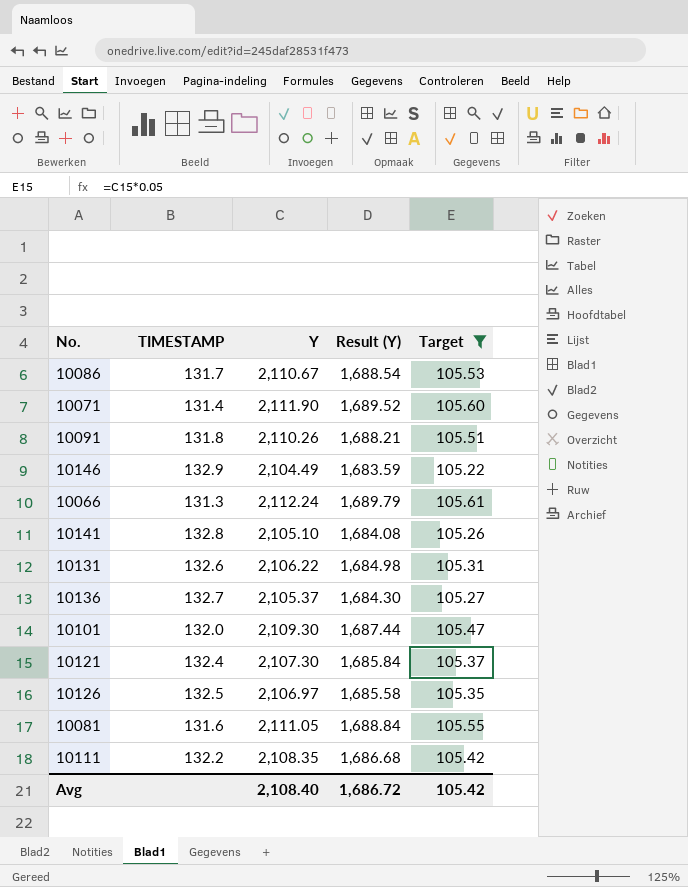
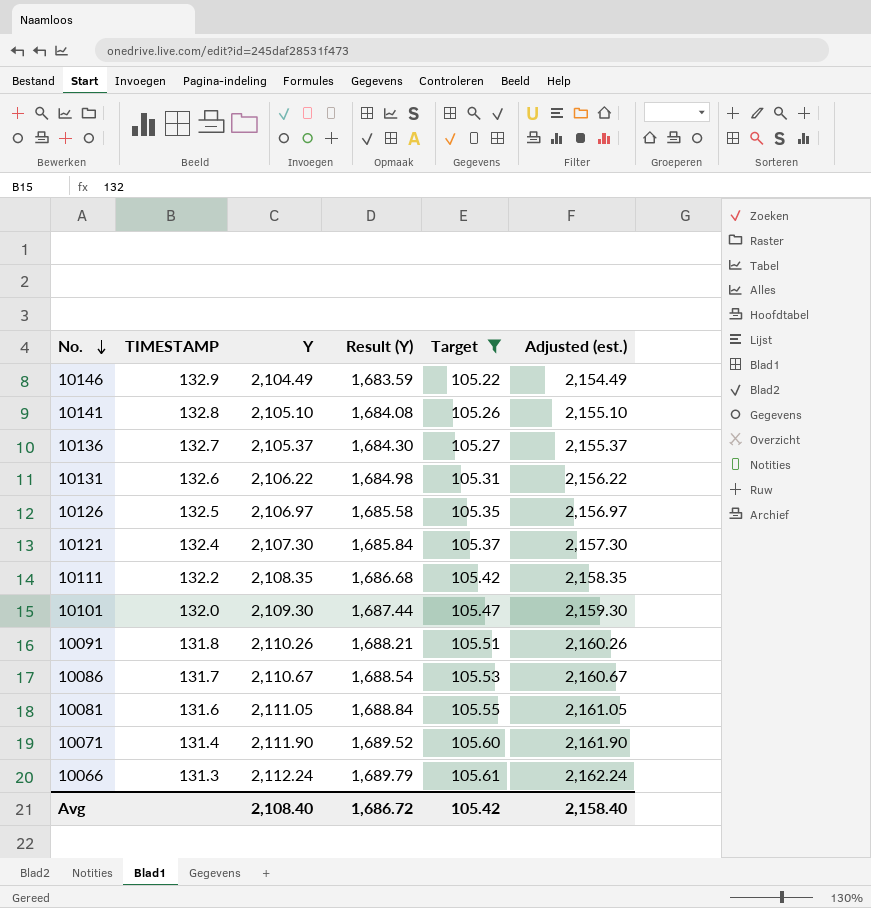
row order: none -> No. descending
column Adjusted (est.) | formula: none -> [Y] + 50

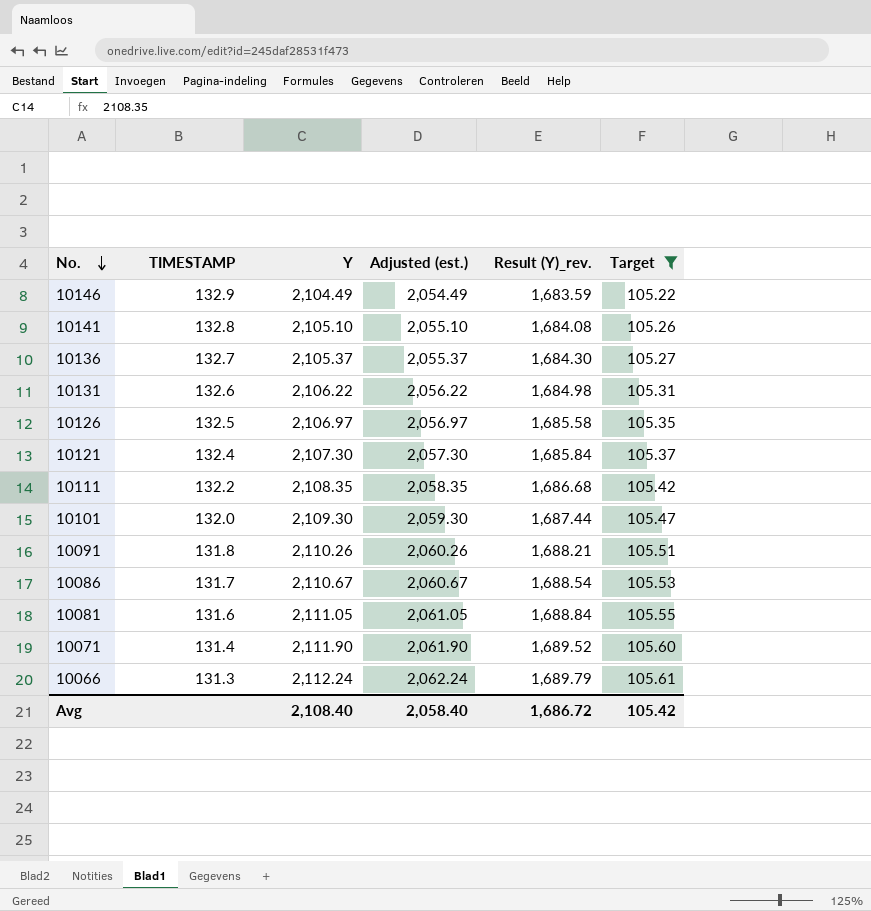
column Adjusted (est.) | formula: [Y] + 50 -> [Y] - 50
column Adjusted (est.) | position: 6 -> 4
column name: Result (Y) -> Result (Y)_rev.
Avg | Adjusted (est.): 2,158.40 -> 2,058.40

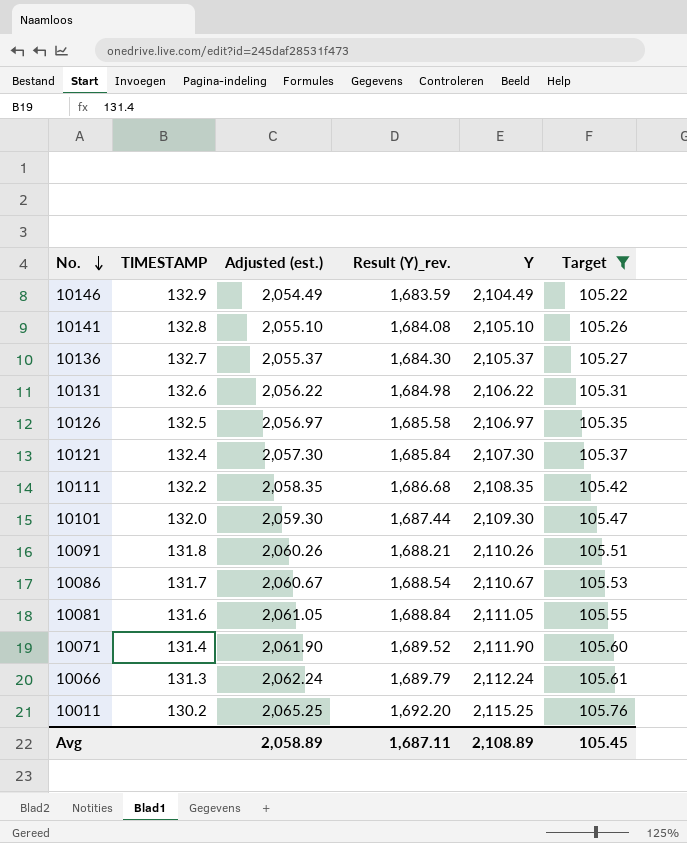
column Y | position: 3 -> 5
row 10011: none -> 130.2 | 2,065.25 | 1,692.20 | 2,115.25 | 105.76
Avg | Adjusted (est.): 2,058.40 -> 2,058.89
Avg | Result (Y)_rev.: 1,686.72 -> 1,687.11
Avg | Y: 2,108.40 -> 2,108.89
Avg | Target: 105.42 -> 105.45

